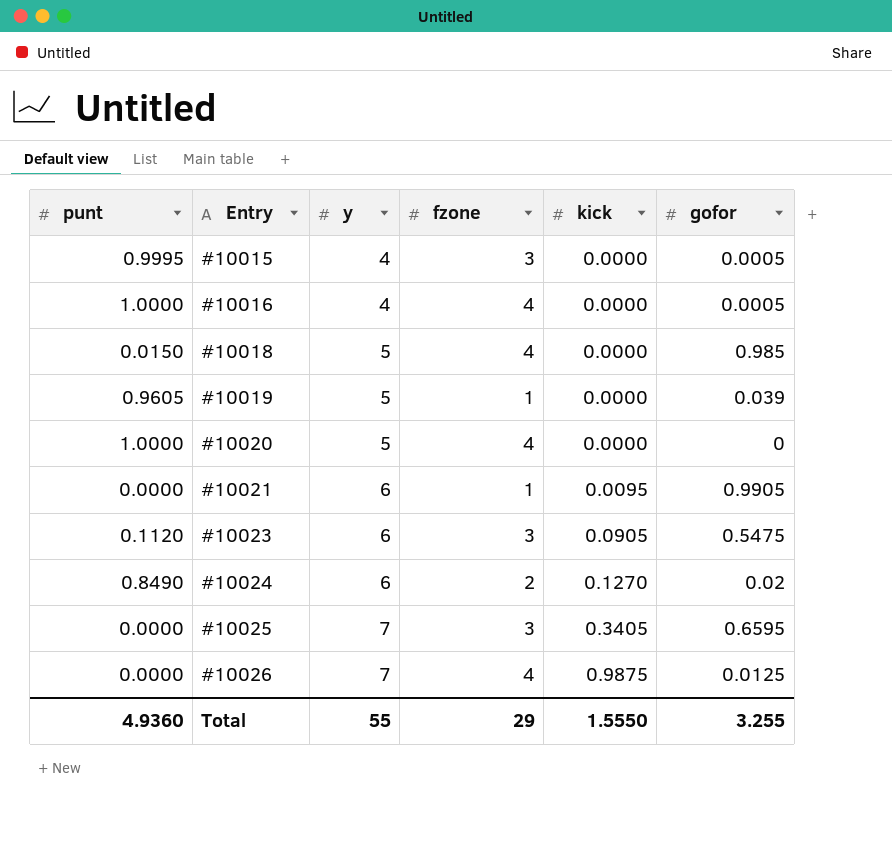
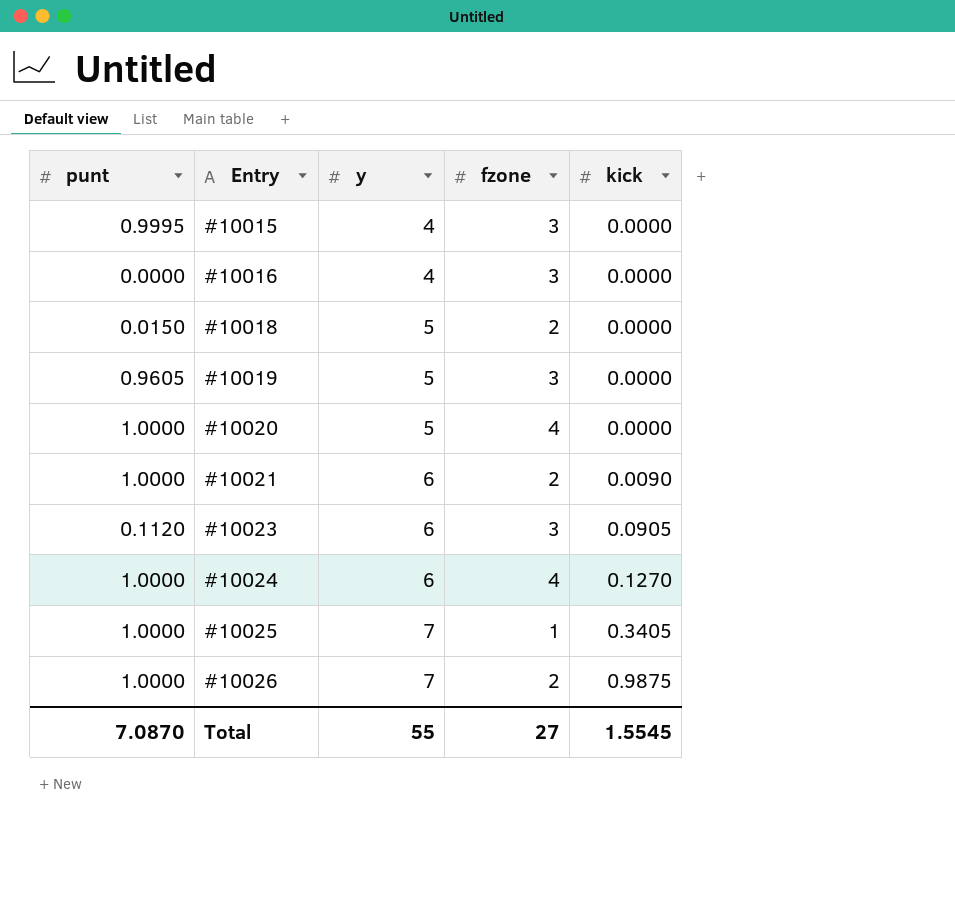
column gofor | position: 6 -> none
#10016 | punt: 1.0000 -> 0.0000
#10016 | fzone: 4 -> 3
#10018 | fzone: 4 -> 2
#10019 | fzone: 1 -> 3
#10021 | punt: 0.0000 -> 1.0000
#10021 | fzone: 1 -> 2
#10021 | kick: 0.0095 -> 0.0090
#10024 | punt: 0.8490 -> 1.0000
#10024 | fzone: 2 -> 4
#10025 | punt: 0.0000 -> 1.0000
#10025 | fzone: 3 -> 1
#10026 | punt: 0.0000 -> 1.0000
#10026 | fzone: 4 -> 2
Total | punt: 4.9360 -> 7.0870
Total | fzone: 29 -> 27
Total | kick: 1.5550 -> 1.5545

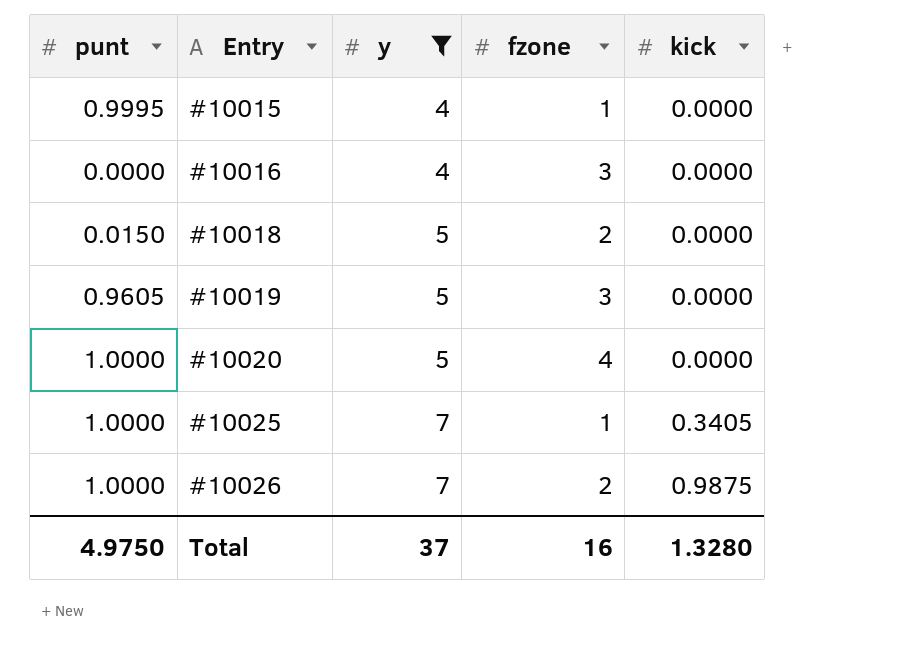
filter: none -> y != 6
#10015 | fzone: 3 -> 1
Total | punt: 7.0870 -> 4.9750
Total | y: 55 -> 37
Total | fzone: 27 -> 16
Total | kick: 1.5545 -> 1.3280

